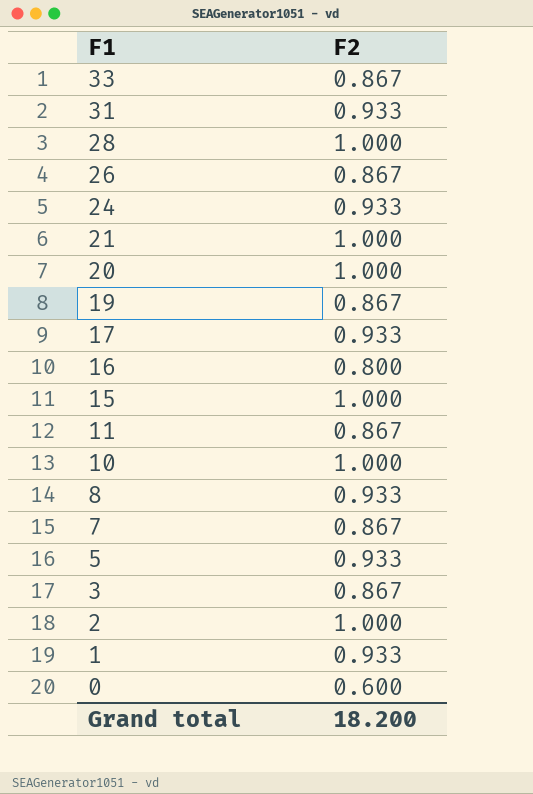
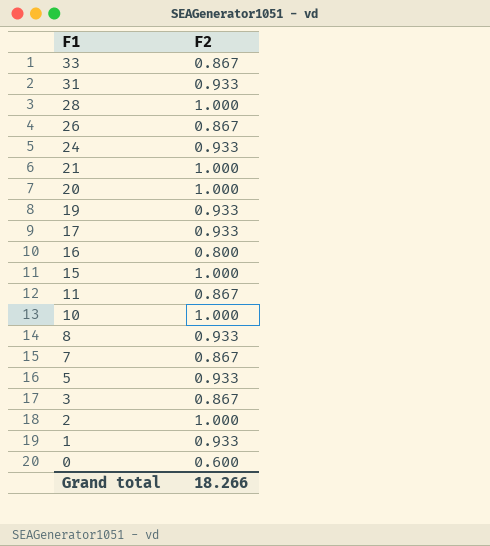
19 | F2: 0.867 -> 0.933
Grand total | F2: 18.200 -> 18.266

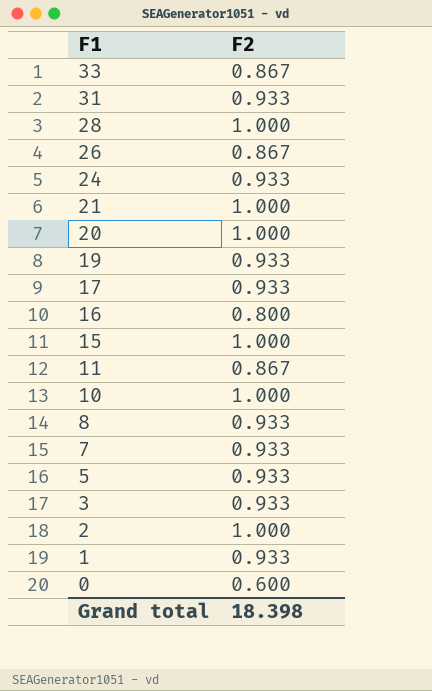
7 | F2: 0.867 -> 0.933
3 | F2: 0.867 -> 0.933
Grand total | F2: 18.266 -> 18.398

